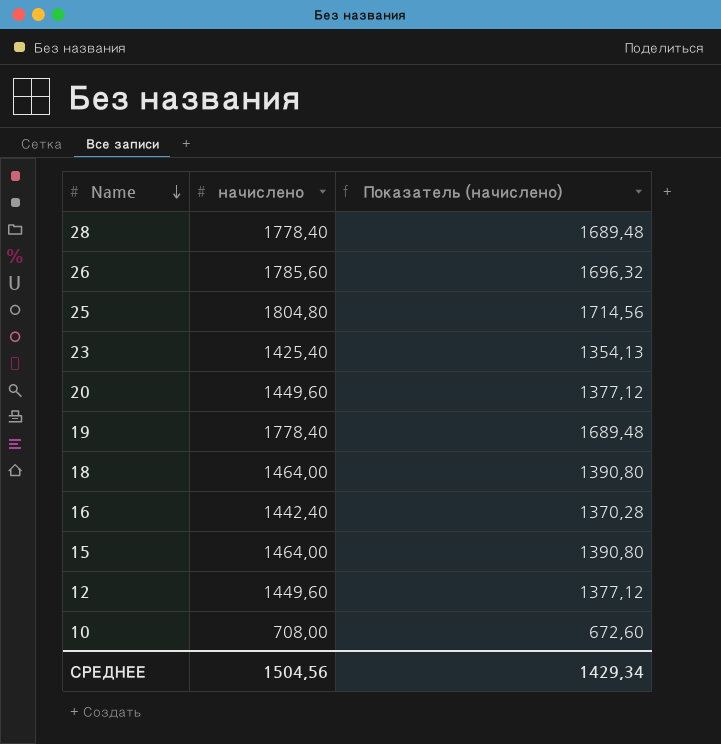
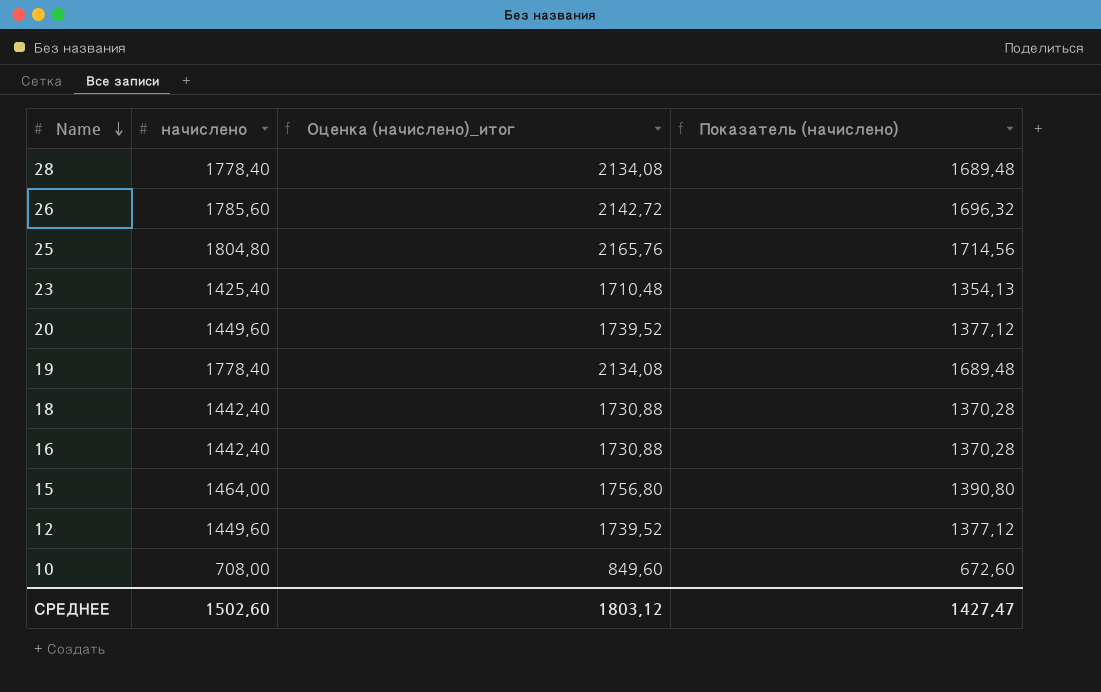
column Оценка (начислено)_итог | formula: none -> [начислено] * 1,2
18 | начислено: 1464,00 -> 1442,40
18 | Показатель (начислено): 1390,80 -> 1370,28
СРЕДНЕЕ | начислено: 1504,56 -> 1502,60
СРЕДНЕЕ | Показатель (начислено): 1429,34 -> 1427,47

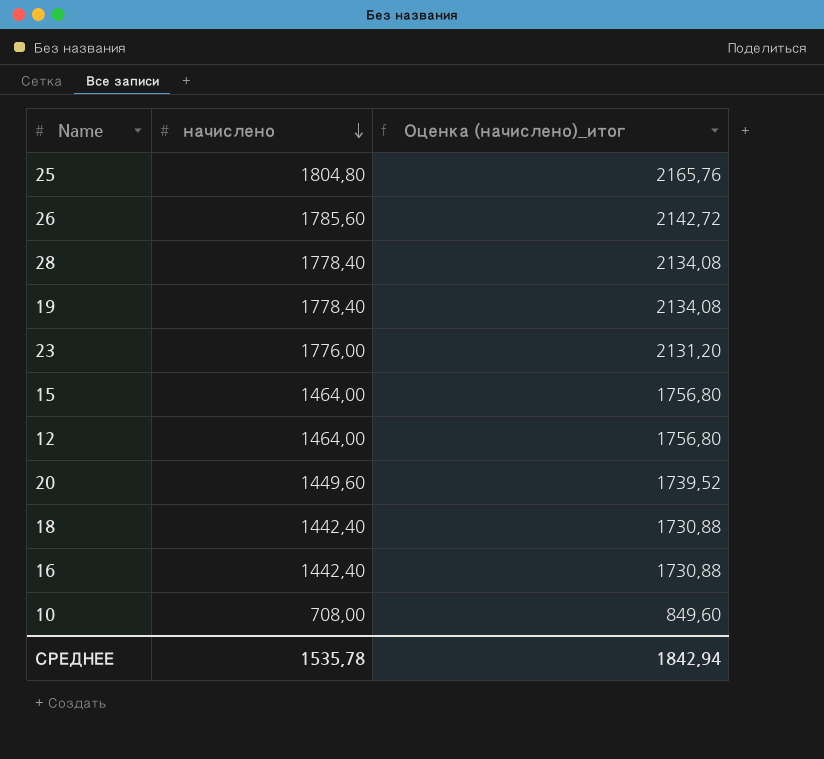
row order: Name descending -> начислено descending
column Показатель (начислено) | formula: [начислено] * 0,95 -> none
23 | начислено: 1425,40 -> 1776,00
23 | Оценка (начислено)_итог: 1710,48 -> 2131,20
12 | начислено: 1449,60 -> 1464,00
12 | Оценка (начислено)_итог: 1739,52 -> 1756,80
СРЕДНЕЕ | начислено: 1502,60 -> 1535,78
СРЕДНЕЕ | Оценка (начислено)_итог: 1803,12 -> 1842,94

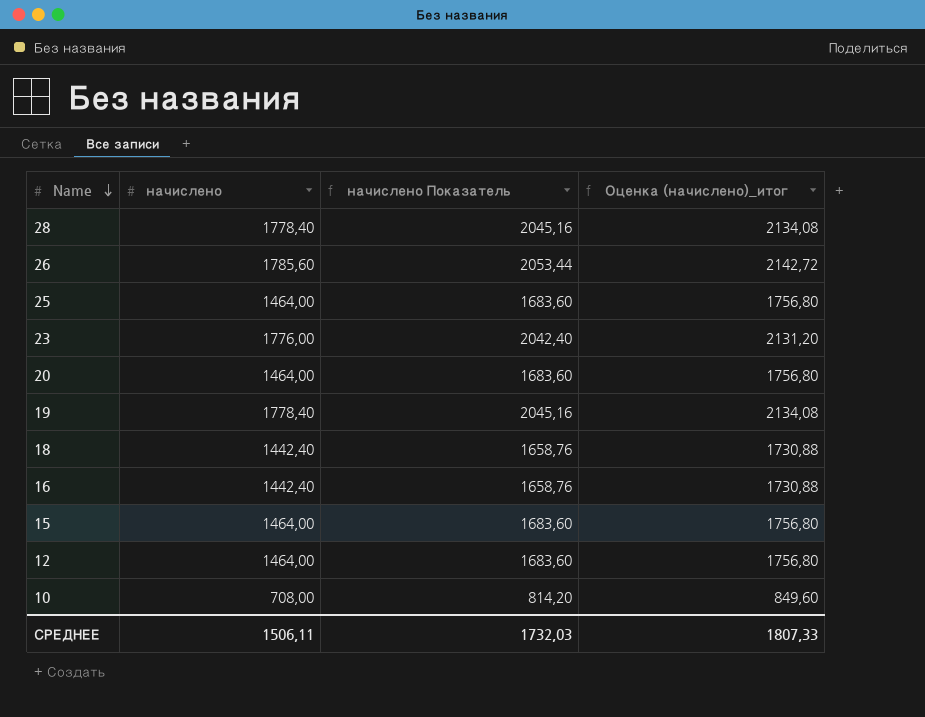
row order: начислено descending -> Name descending
column начислено Показатель | formula: none -> [начислено] * 1,15
25 | начислено: 1804,80 -> 1464,00
25 | Оценка (начислено)_итог: 2165,76 -> 1756,80
20 | начислено: 1449,60 -> 1464,00
20 | Оценка (начислено)_итог: 1739,52 -> 1756,80
СРЕДНЕЕ | начислено: 1535,78 -> 1506,11
СРЕДНЕЕ | Оценка (начислено)_итог: 1842,94 -> 1807,33

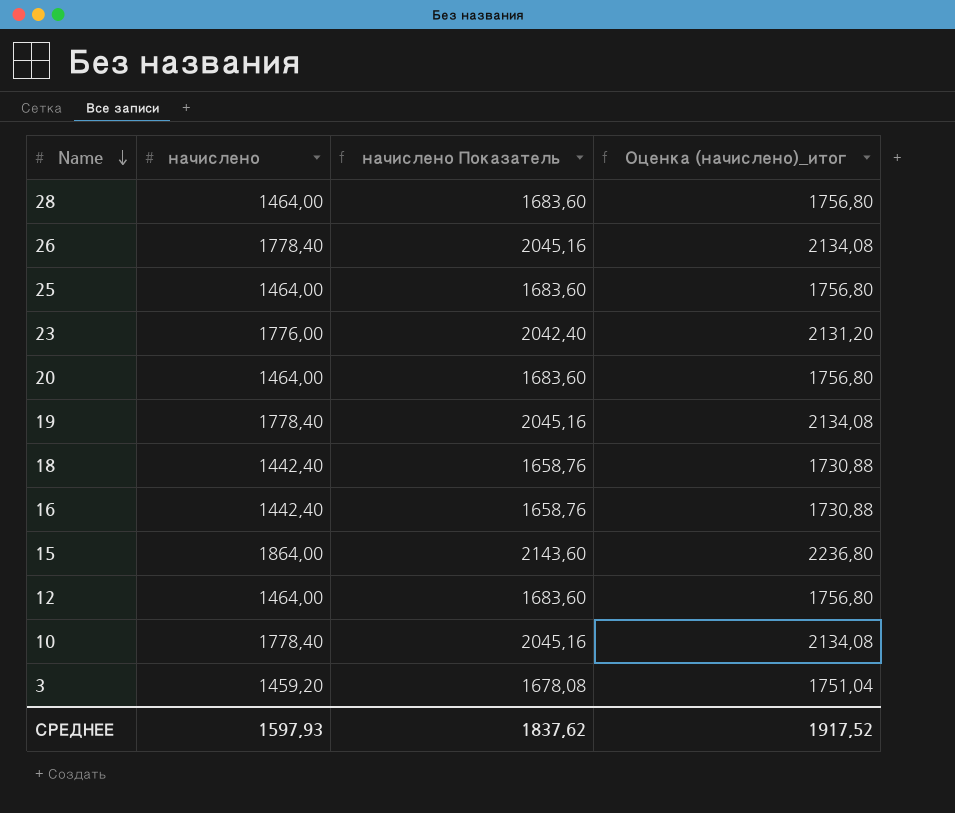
28 | начислено: 1778,40 -> 1464,00
28 | начислено Показатель: 2045,16 -> 1683,60
28 | Оценка (начислено)_итог: 2134,08 -> 1756,80
26 | начислено: 1785,60 -> 1778,40
26 | начислено Показатель: 2053,44 -> 2045,16
26 | Оценка (начислено)_итог: 2142,72 -> 2134,08
15 | начислено: 1464,00 -> 1864,00
15 | начислено Показатель: 1683,60 -> 2143,60
15 | Оценка (начислено)_итог: 1756,80 -> 2236,80
10 | начислено: 708,00 -> 1778,40
10 | начислено Показатель: 814,20 -> 2045,16
10 | Оценка (начислено)_итог: 849,60 -> 2134,08
row 3: none -> 1459,20 | 1678,08 | 1751,04
СРЕДНЕЕ | начислено: 1506,11 -> 1597,93
СРЕДНЕЕ | начислено Показатель: 1732,03 -> 1837,62
СРЕДНЕЕ | Оценка (начислено)_итог: 1807,33 -> 1917,52

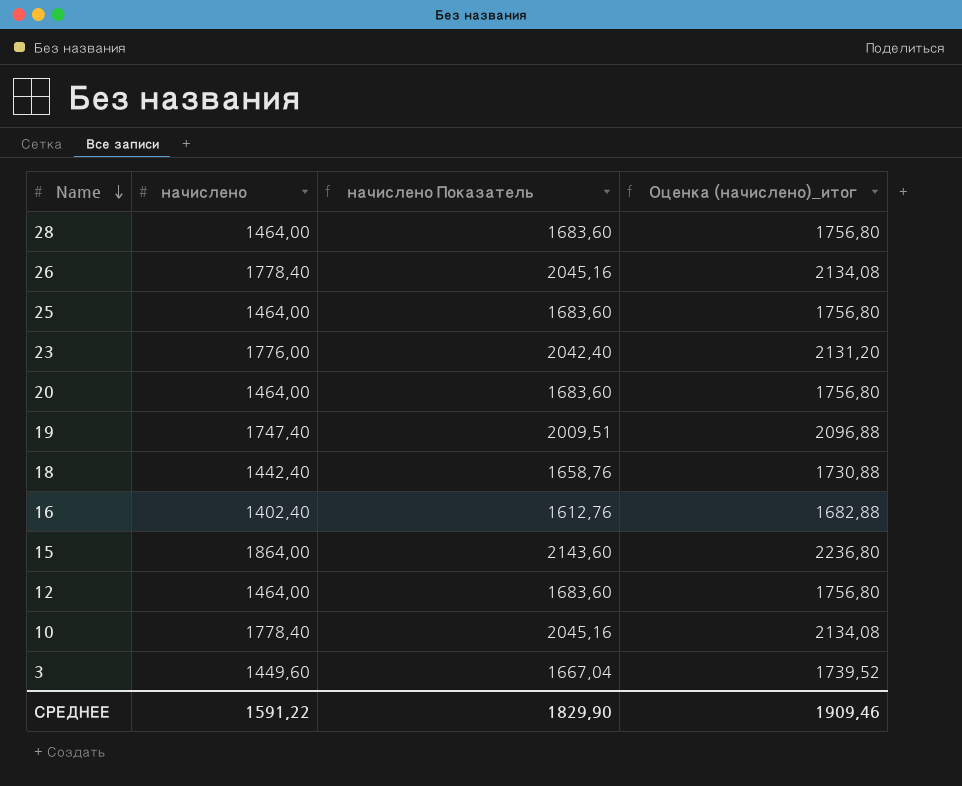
19 | начислено: 1778,40 -> 1747,40
19 | начислено Показатель: 2045,16 -> 2009,51
19 | Оценка (начислено)_итог: 2134,08 -> 2096,88
16 | начислено: 1442,40 -> 1402,40
16 | начислено Показатель: 1658,76 -> 1612,76
16 | Оценка (начислено)_итог: 1730,88 -> 1682,88
3 | начислено: 1459,20 -> 1449,60
3 | начислено Показатель: 1678,08 -> 1667,04
3 | Оценка (начислено)_итог: 1751,04 -> 1739,52
СРЕДНЕЕ | начислено: 1597,93 -> 1591,22
СРЕДНЕЕ | начислено Показатель: 1837,62 -> 1829,90
СРЕДНЕЕ | Оценка (начислено)_итог: 1917,52 -> 1909,46

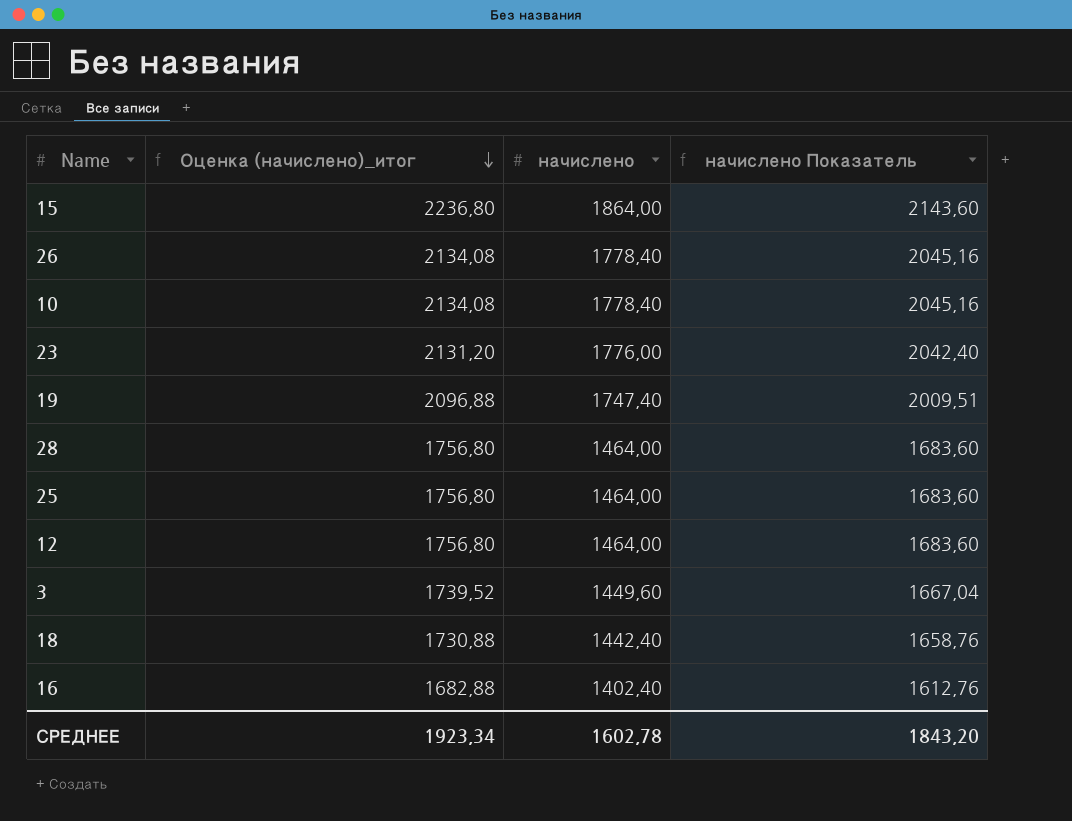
row order: Name descending -> Оценка (начислено)_итог descending
column Оценка (начислено)_итог | position: 4 -> 2
row 20: 1464,00 | 1683,60 | 1756,80 -> none
СРЕДНЕЕ | Оценка (начислено)_итог: 1909,46 -> 1923,34
СРЕДНЕЕ | начислено: 1591,22 -> 1602,78
СРЕДНЕЕ | начислено Показатель: 1829,90 -> 1843,20

